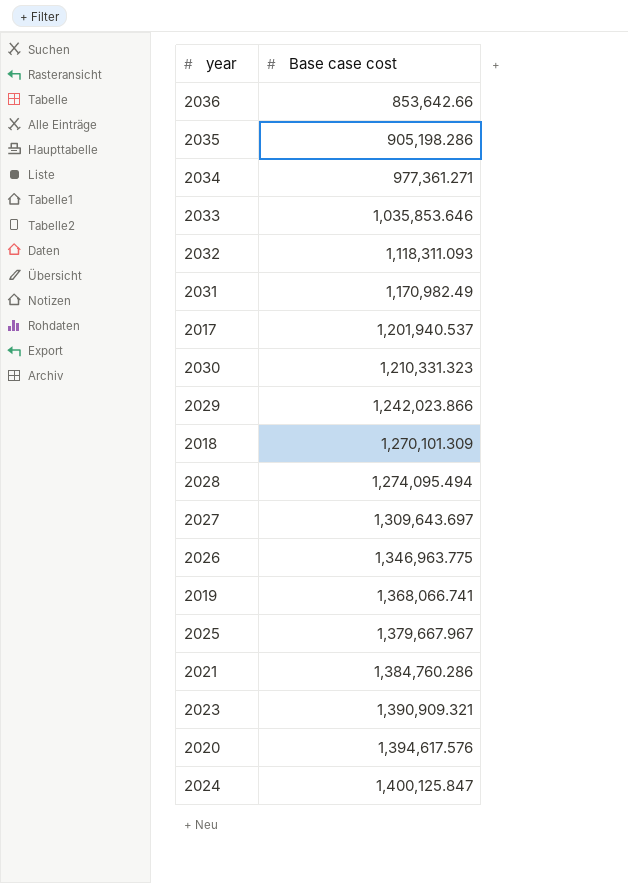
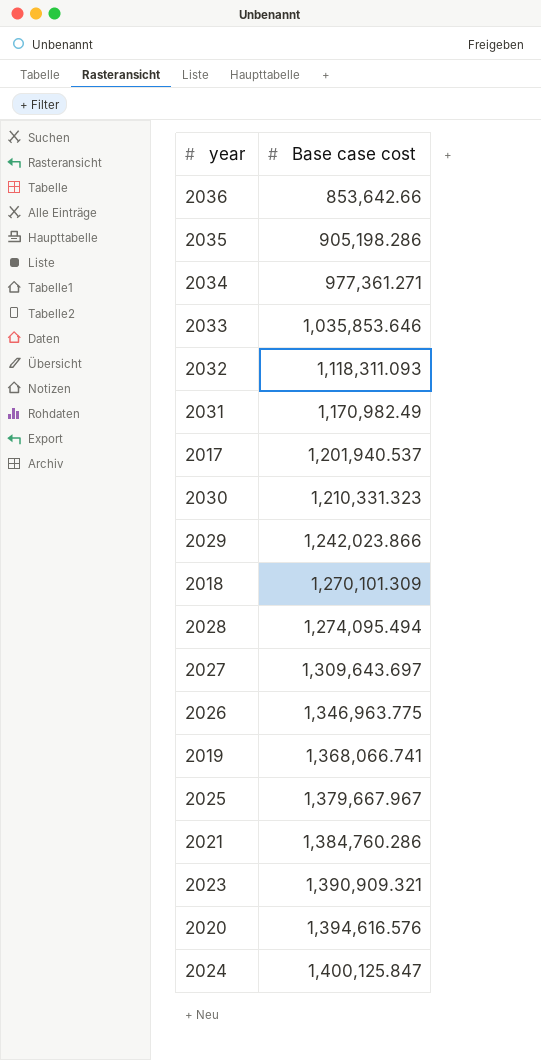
2020 | Base case cost: 1,394,617.576 -> 1,394,616.576

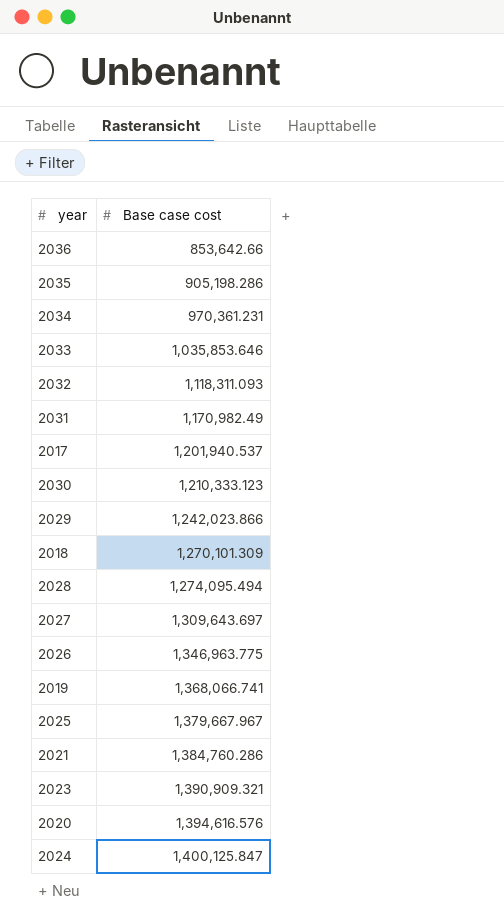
2034 | Base case cost: 977,361.271 -> 970,361.231
2030 | Base case cost: 1,210,331.323 -> 1,210,333.123

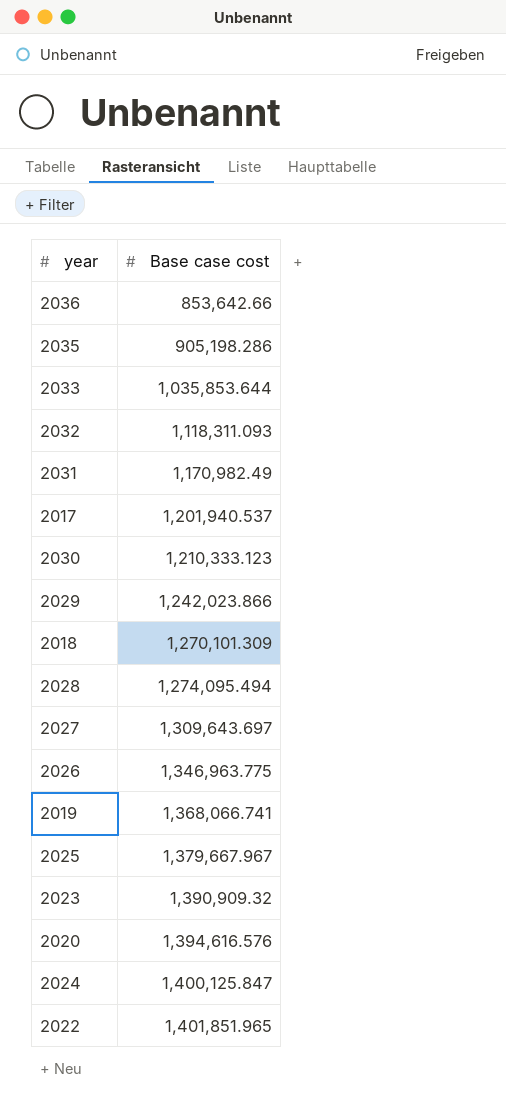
row 2034: 970,361.231 -> none
row 2021: 1,384,760.286 -> none
2033 | Base case cost: 1,035,853.646 -> 1,035,853.644
2023 | Base case cost: 1,390,909.321 -> 1,390,909.32
row 2022: none -> 1,401,851.965

